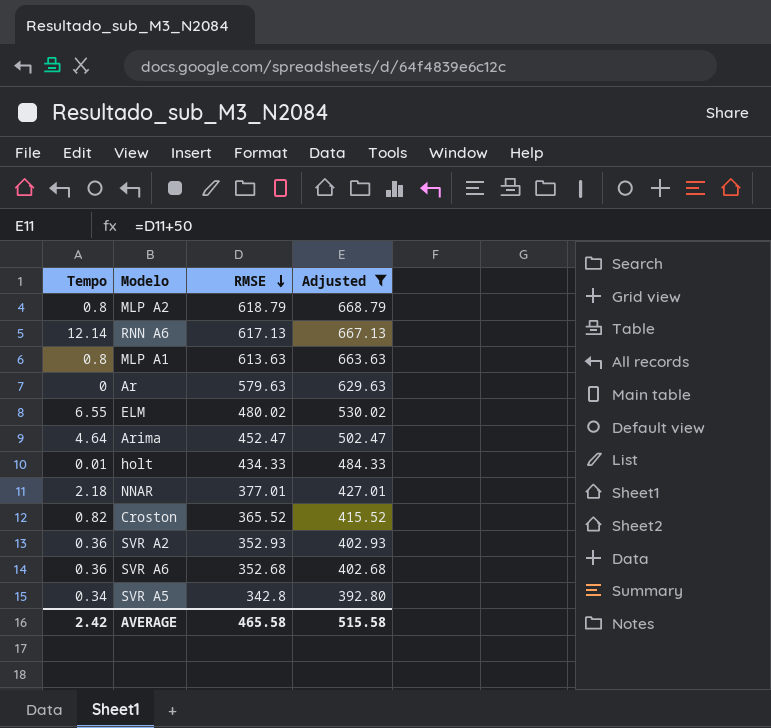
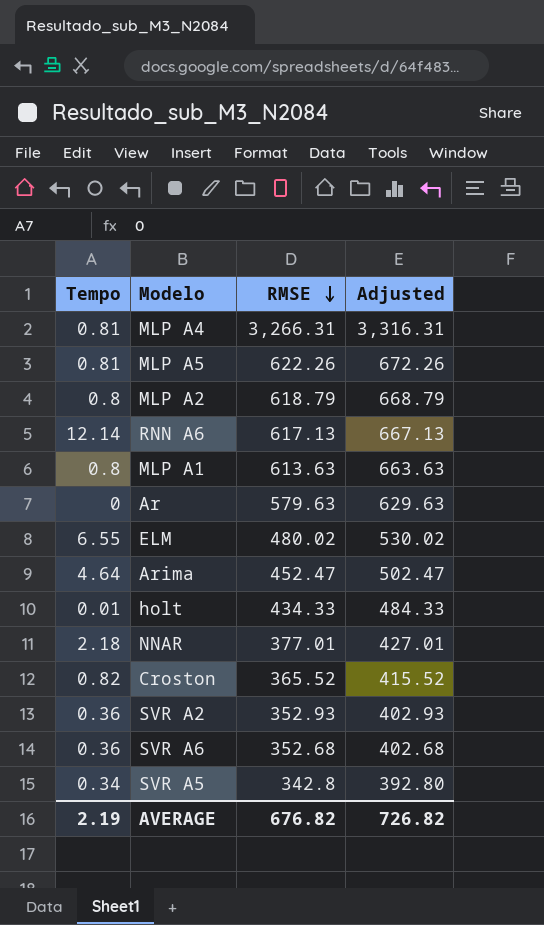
filter: Adjusted <= 668.79 -> none
AVERAGE | Tempo: 2.42 -> 2.19
AVERAGE | RMSE: 465.58 -> 676.82
AVERAGE | Adjusted: 515.58 -> 726.82

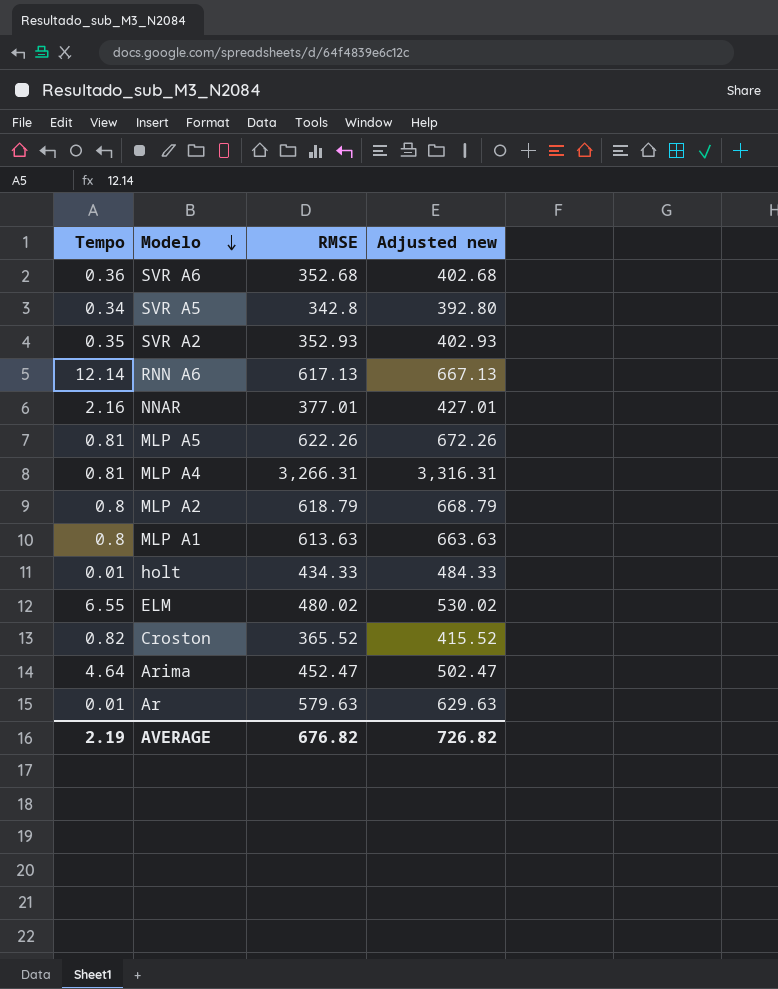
row order: RMSE descending -> Modelo descending
column name: Adjusted -> Adjusted new
SVR A2 | Tempo: 0.36 -> 0.35
NNAR | Tempo: 2.18 -> 2.16
Ar | Tempo: 0 -> 0.01

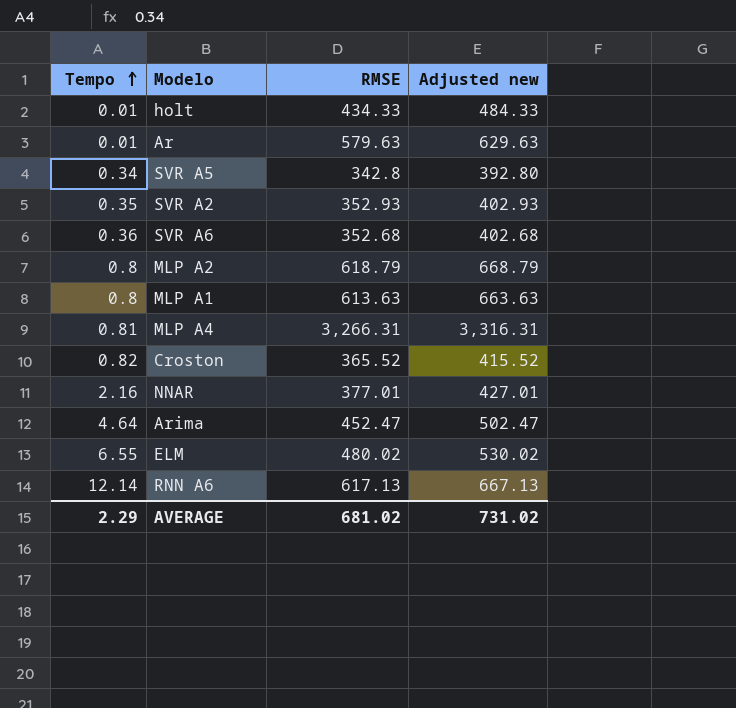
row order: Modelo descending -> Tempo ascending
row MLP A5: 0.81 | 622.26 | 672.26 -> none
AVERAGE | Tempo: 2.19 -> 2.29
AVERAGE | RMSE: 676.82 -> 681.02
AVERAGE | Adjusted new: 726.82 -> 731.02

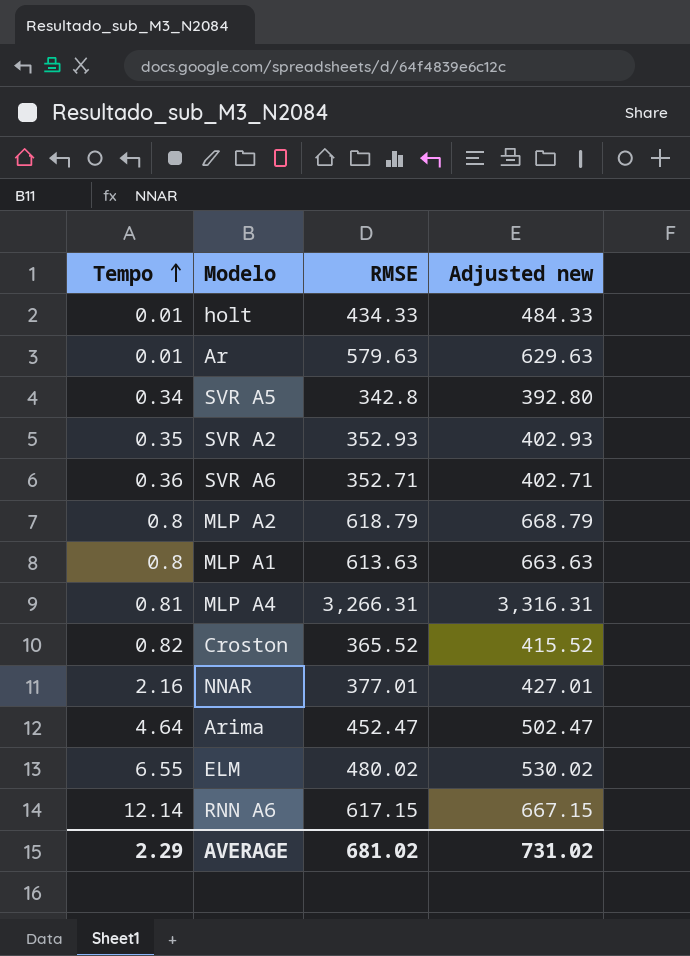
SVR A6 | RMSE: 352.68 -> 352.71
SVR A6 | Adjusted new: 402.68 -> 402.71
RNN A6 | RMSE: 617.13 -> 617.15
RNN A6 | Adjusted new: 667.13 -> 667.15

